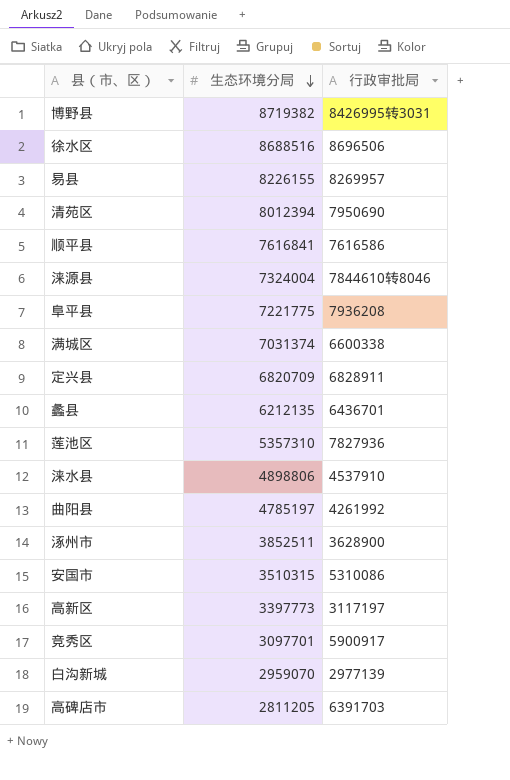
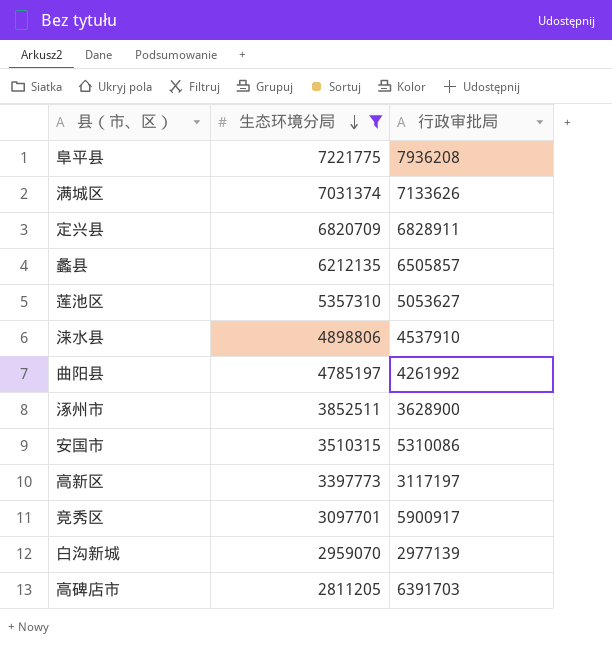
filter: none -> 生态环境分局 <= 7221775
满城区 | 行政审批局: 6600338 -> 7133626
蠡县 | 行政审批局: 6436701 -> 6505857
莲池区 | 行政审批局: 7827936 -> 5053627

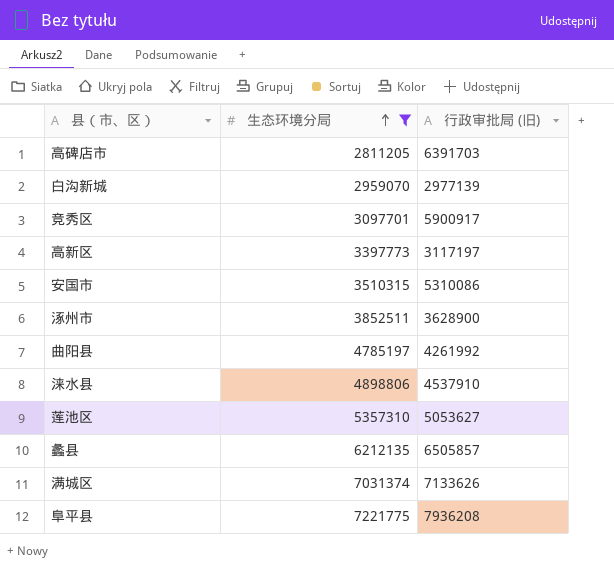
row order: 生态环境分局 descending -> 生态环境分局 ascending
column name: 行政审批局 -> 行政审批局 (旧)
row 定兴县: 6820709 | 6828911 -> none

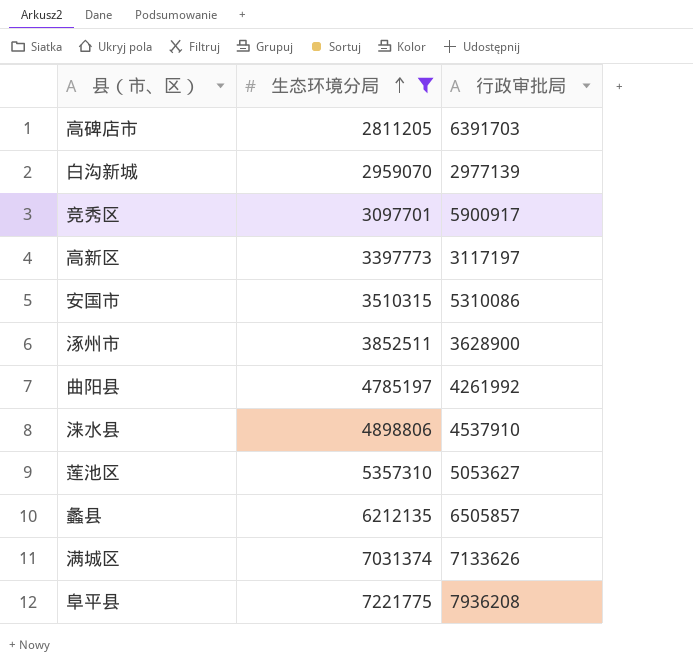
column name: 行政审批局 (旧) -> 行政审批局

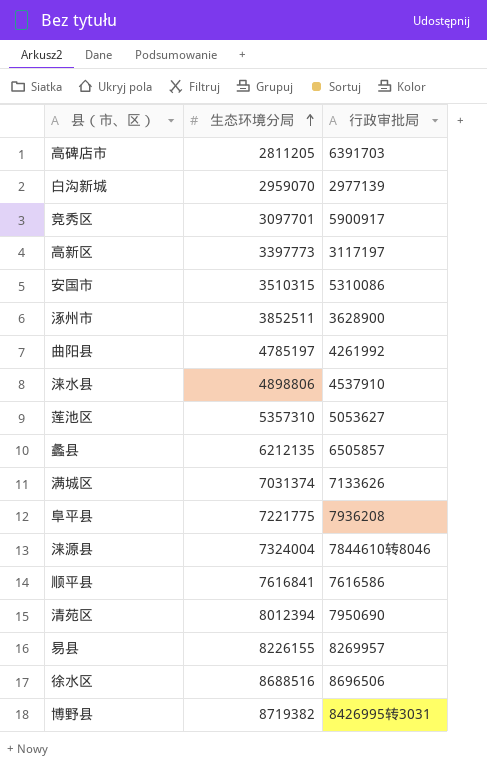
filter: 生态环境分局 <= 7221775 -> none

